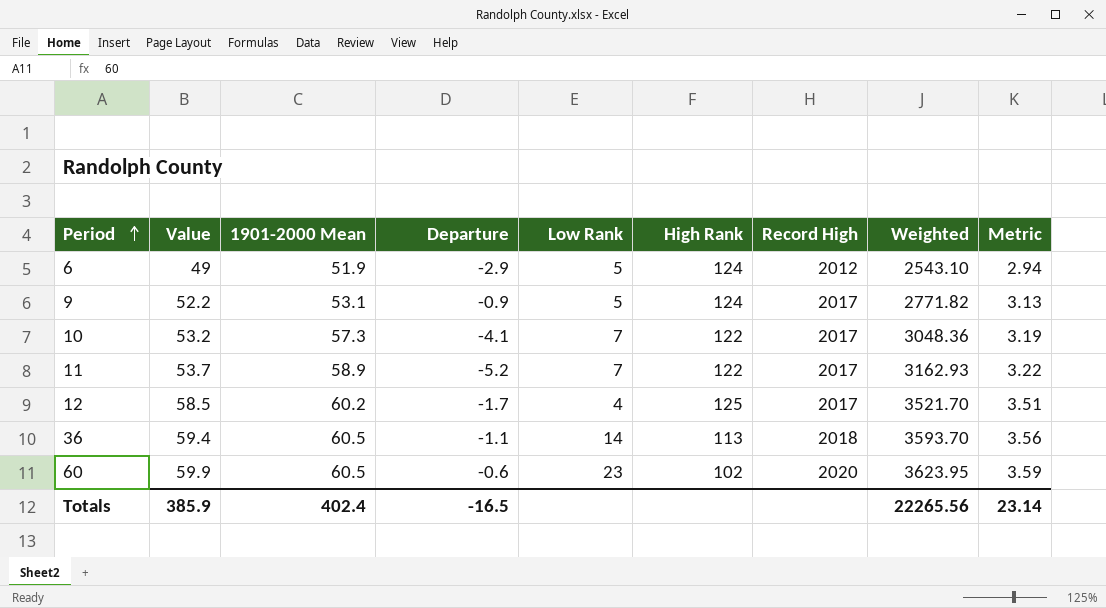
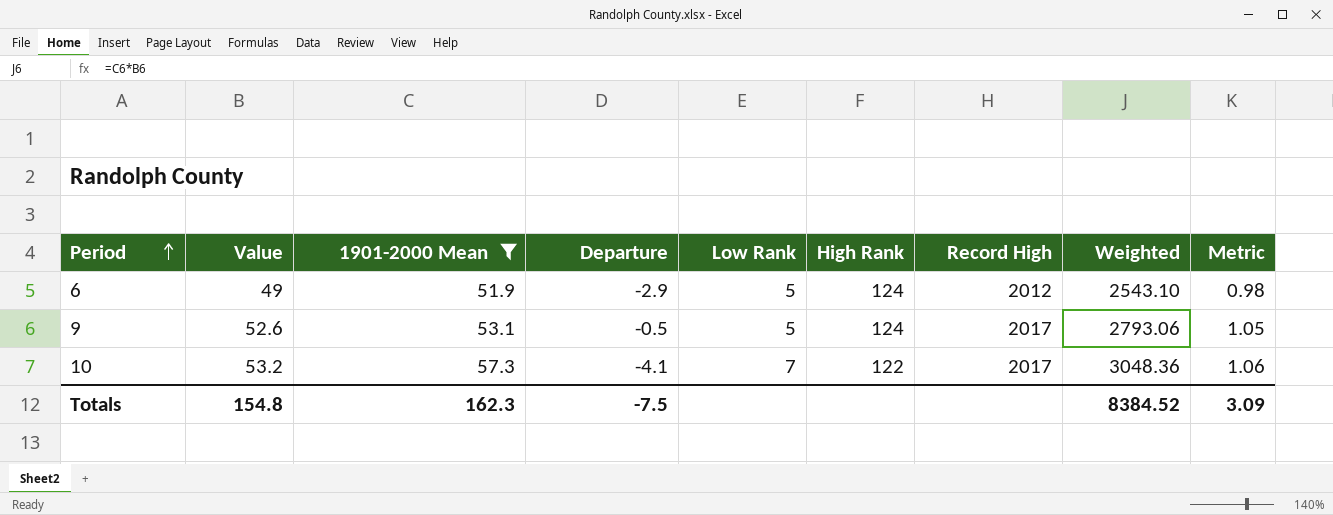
filter: none -> 1901-2000 Mean <= 57.3
column Metric | formula: [Value] * 0.06 -> [Value] * 0.02
9 | Value: 52.2 -> 52.6
9 | Departure: -0.9 -> -0.5
9 | Weighted: 2771.82 -> 2793.06
Totals | Value: 385.9 -> 154.8
Totals | 1901-2000 Mean: 402.4 -> 162.3
Totals | Departure: -16.5 -> -7.5
Totals | Weighted: 22265.56 -> 8384.52
Totals | Metric: 23.14 -> 3.09

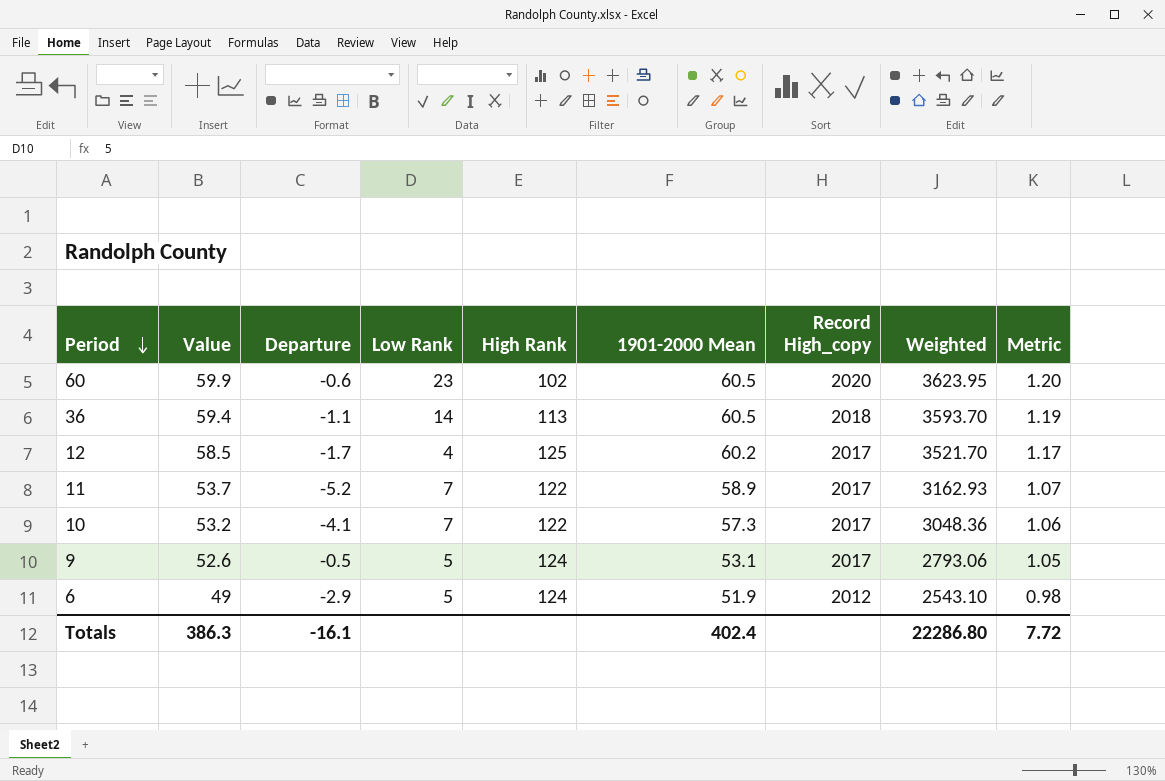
filter: 1901-2000 Mean <= 57.3 -> none
row order: Period ascending -> Period descending
column 1901-2000 Mean | position: 3 -> 6
column name: Record High -> Record High_copy
Totals | Value: 154.8 -> 386.3
Totals | Departure: -7.5 -> -16.1
Totals | 1901-2000 Mean: 162.3 -> 402.4
Totals | Weighted: 8384.52 -> 22286.80
Totals | Metric: 3.09 -> 7.72

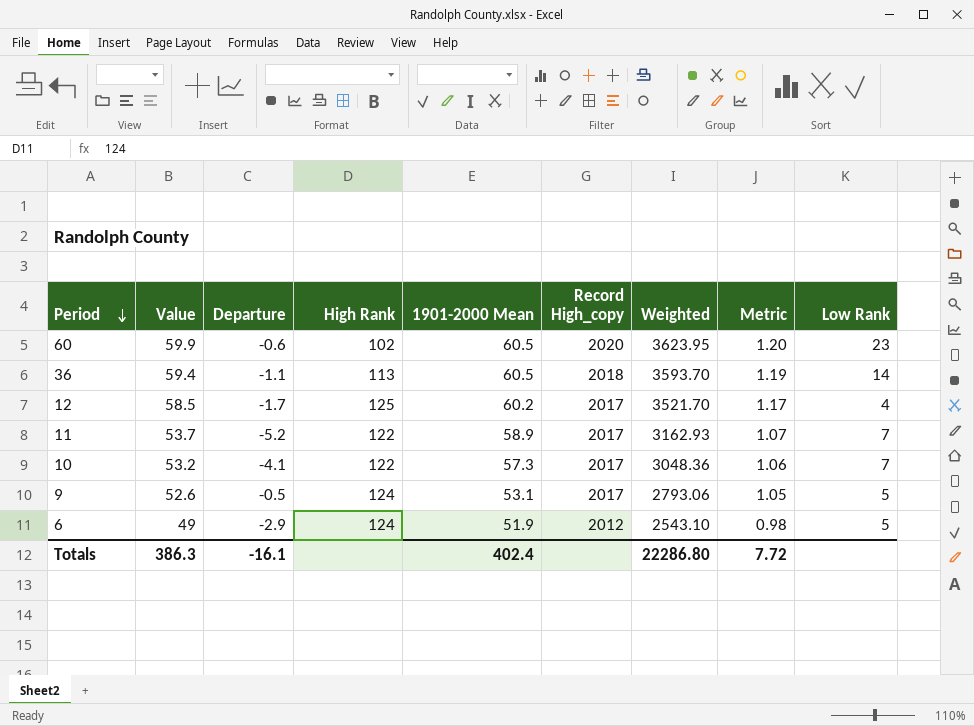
column Low Rank | position: 4 -> 9

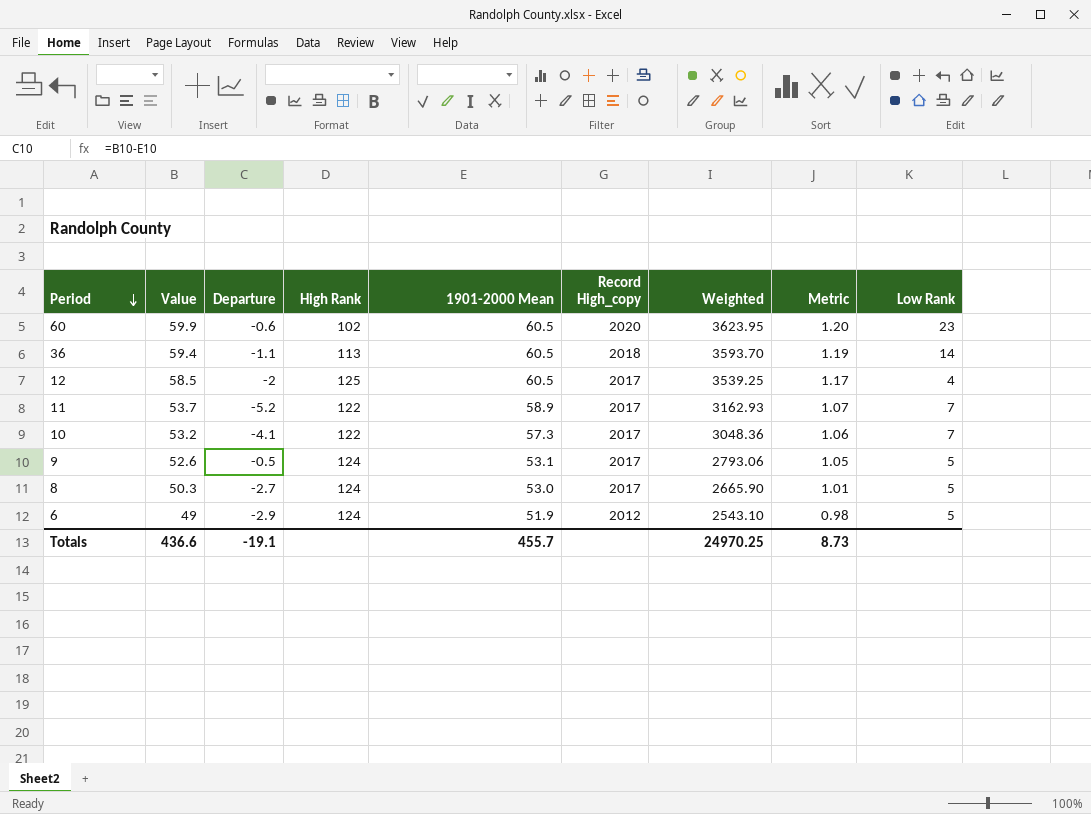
12 | Departure: -1.7 -> -2
12 | 1901-2000 Mean: 60.2 -> 60.5
12 | Weighted: 3521.70 -> 3539.25
row 8: none -> 50.3 | -2.7 | 124 | 53.0 | 2017 | 2665.90 | 1.01 | 5
Totals | Value: 386.3 -> 436.6
Totals | Departure: -16.1 -> -19.1
Totals | 1901-2000 Mean: 402.4 -> 455.7
Totals | Weighted: 22286.80 -> 24970.25
Totals | Metric: 7.72 -> 8.73

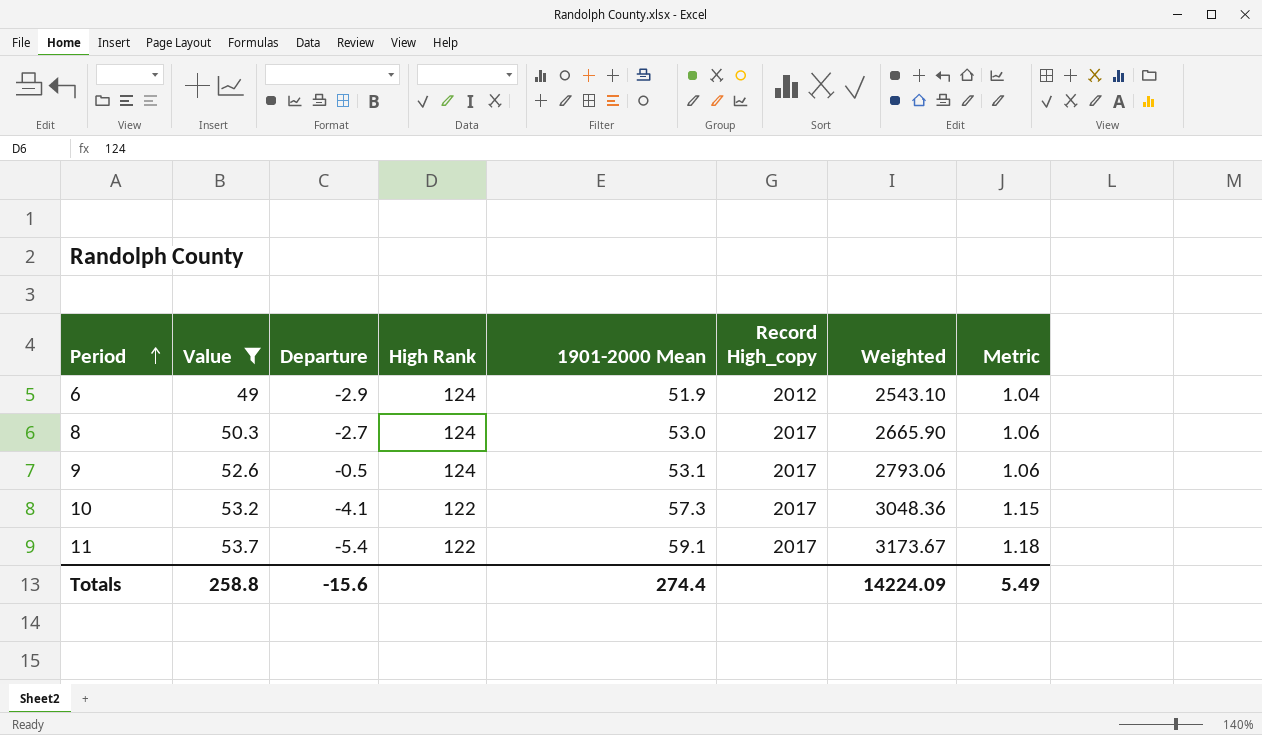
filter: none -> Value <= 53.7
row order: Period descending -> Period ascending
column Low Rank | position: 9 -> none
column Metric | formula: [Value] * 0.02 -> [1901-2000 Mean] * 0.02
11 | Departure: -5.2 -> -5.4
11 | 1901-2000 Mean: 58.9 -> 59.1
11 | Weighted: 3162.93 -> 3173.67
Totals | Value: 436.6 -> 258.8
Totals | Departure: -19.1 -> -15.6
Totals | 1901-2000 Mean: 455.7 -> 274.4
Totals | Weighted: 24970.25 -> 14224.09
Totals | Metric: 8.73 -> 5.49

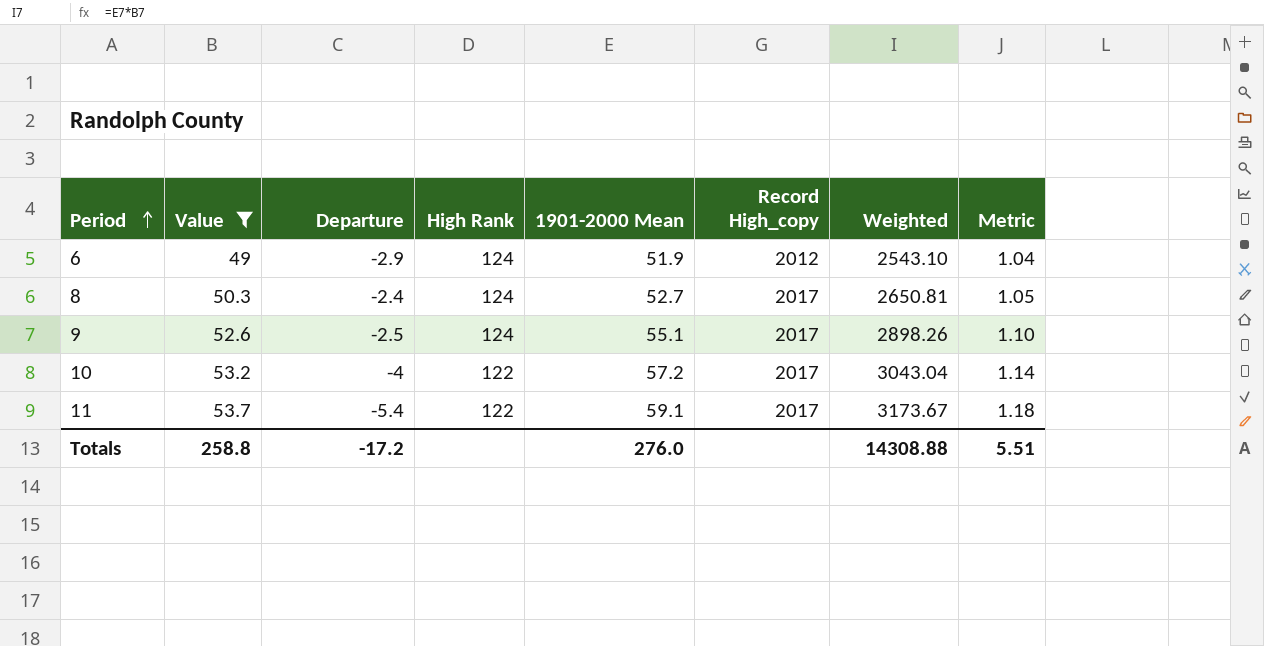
8 | Departure: -2.7 -> -2.4
8 | 1901-2000 Mean: 53.0 -> 52.7
8 | Weighted: 2665.90 -> 2650.81
8 | Metric: 1.06 -> 1.05
9 | Departure: -0.5 -> -2.5
9 | 1901-2000 Mean: 53.1 -> 55.1
9 | Weighted: 2793.06 -> 2898.26
9 | Metric: 1.06 -> 1.10
10 | Departure: -4.1 -> -4
10 | 1901-2000 Mean: 57.3 -> 57.2
10 | Weighted: 3048.36 -> 3043.04
10 | Metric: 1.15 -> 1.14
Totals | Departure: -15.6 -> -17.2
Totals | 1901-2000 Mean: 274.4 -> 276.0
Totals | Weighted: 14224.09 -> 14308.88
Totals | Metric: 5.49 -> 5.51

